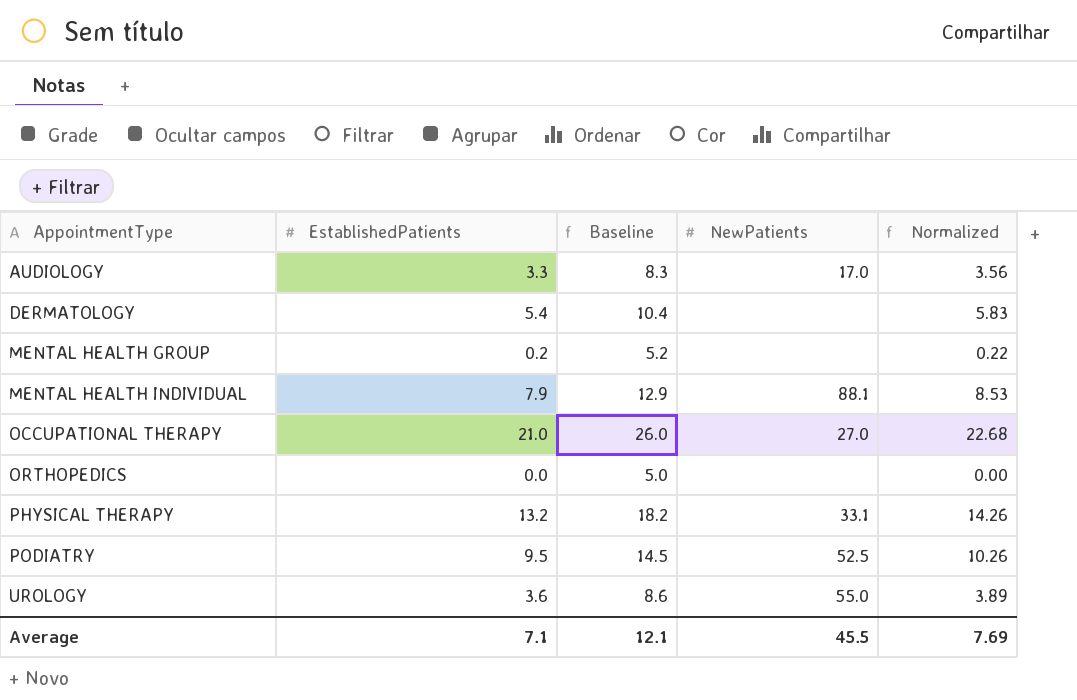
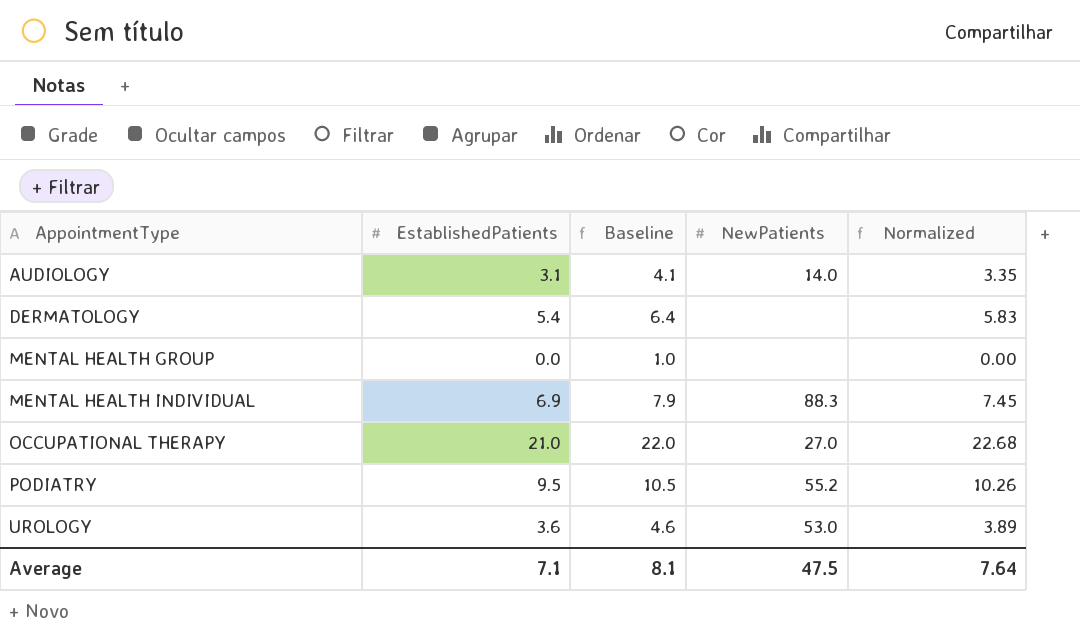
column Baseline | formula: [EstablishedPatients] + 5 -> [EstablishedPatients] + 1
row ORTHOPEDICS: 0.0 | 5.0 | none | 0.00 -> none
row PHYSICAL THERAPY: 13.2 | 18.2 | 33.1 | 14.26 -> none
AUDIOLOGY | EstablishedPatients: 3.3 -> 3.1
AUDIOLOGY | NewPatients: 17.0 -> 14.0
AUDIOLOGY | Normalized: 3.56 -> 3.35
MENTAL HEALTH GROUP | EstablishedPatients: 0.2 -> 0.0
MENTAL HEALTH GROUP | Normalized: 0.22 -> 0.00
MENTAL HEALTH INDIVIDUAL | EstablishedPatients: 7.9 -> 6.9
MENTAL HEALTH INDIVIDUAL | NewPatients: 88.1 -> 88.3
MENTAL HEALTH INDIVIDUAL | Normalized: 8.53 -> 7.45
PODIATRY | NewPatients: 52.5 -> 55.2
UROLOGY | NewPatients: 55.0 -> 53.0
Average | Baseline: 12.1 -> 8.1
Average | NewPatients: 45.5 -> 47.5
Average | Normalized: 7.69 -> 7.64

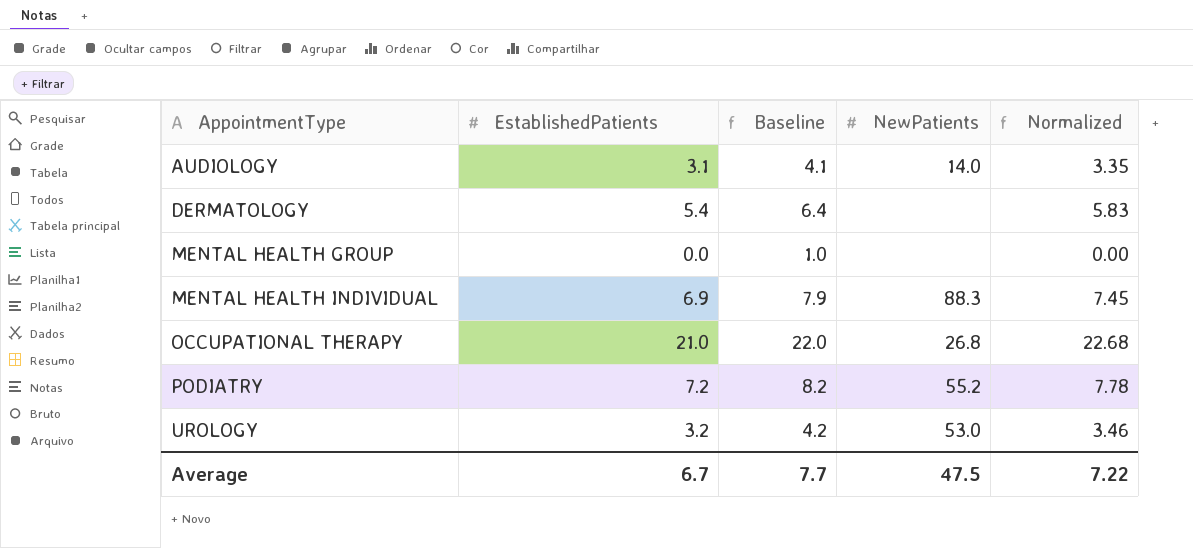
OCCUPATIONAL THERAPY | NewPatients: 27.0 -> 26.8
PODIATRY | EstablishedPatients: 9.5 -> 7.2
PODIATRY | Baseline: 10.5 -> 8.2
PODIATRY | Normalized: 10.26 -> 7.78
UROLOGY | EstablishedPatients: 3.6 -> 3.2
UROLOGY | Baseline: 4.6 -> 4.2
UROLOGY | Normalized: 3.89 -> 3.46
Average | EstablishedPatients: 7.1 -> 6.7
Average | Baseline: 8.1 -> 7.7
Average | Normalized: 7.64 -> 7.22

